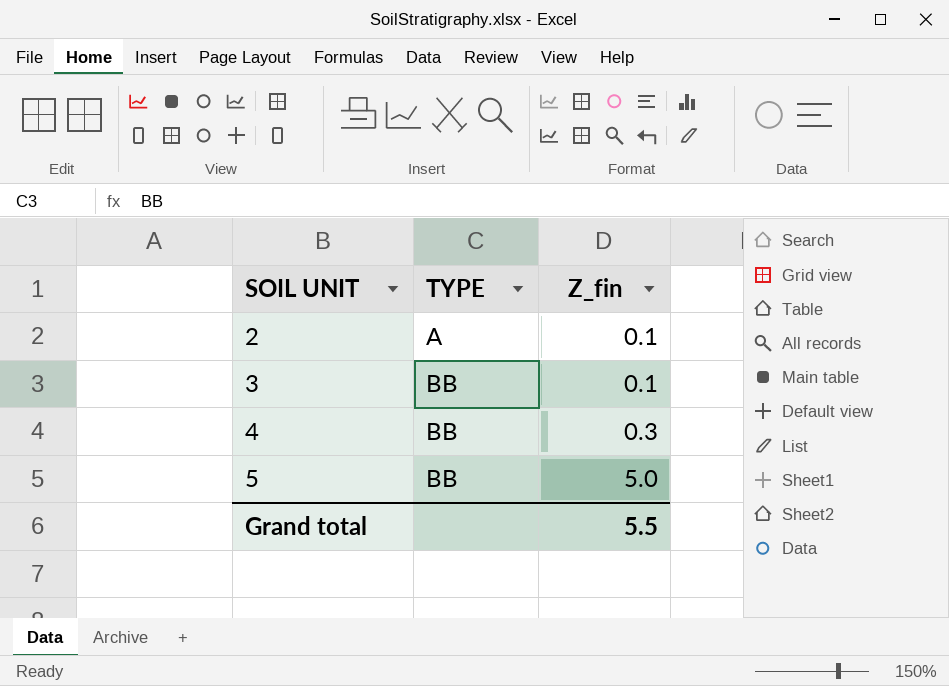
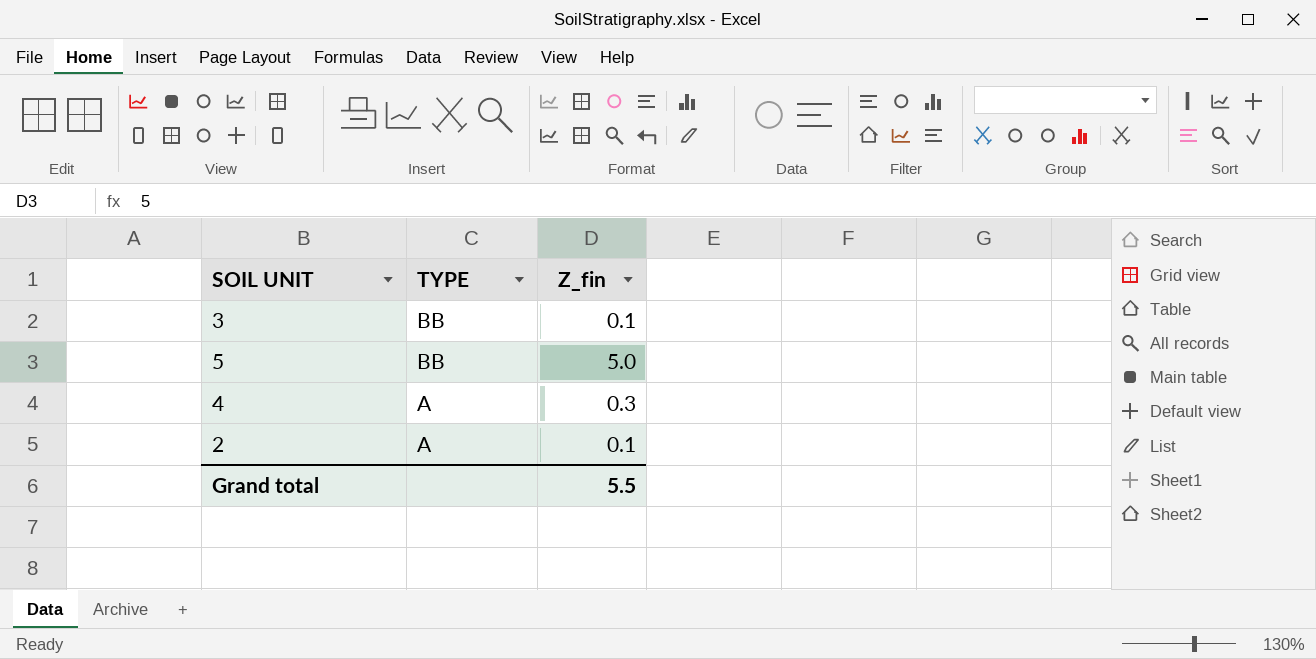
row order: SOIL UNIT ascending -> TYPE descending
4 | TYPE: BB -> A

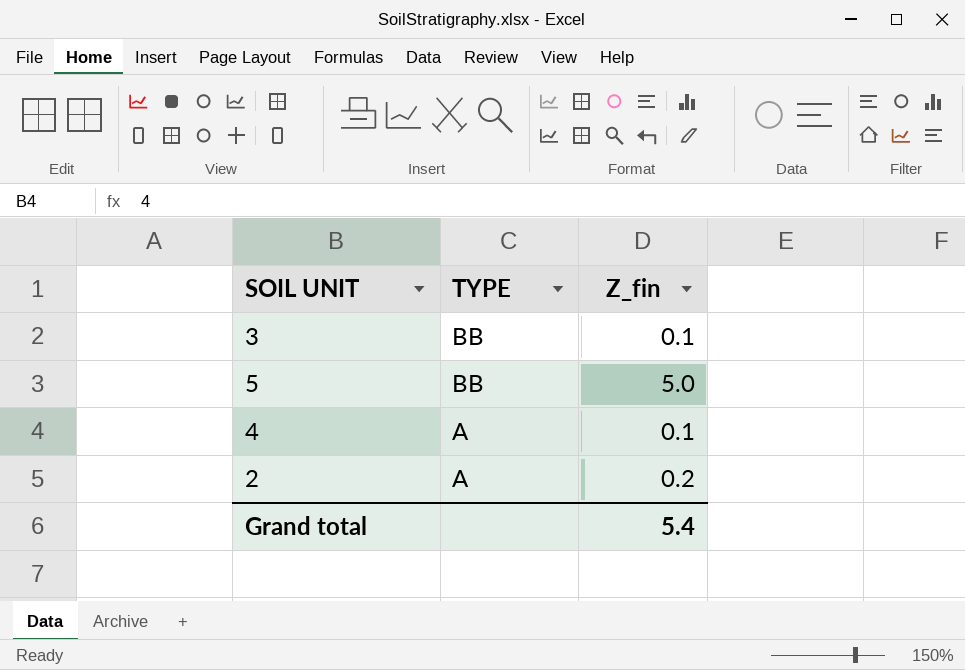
4 | Z_fin: 0.3 -> 0.1
2 | Z_fin: 0.1 -> 0.2
Grand total | Z_fin: 5.5 -> 5.4

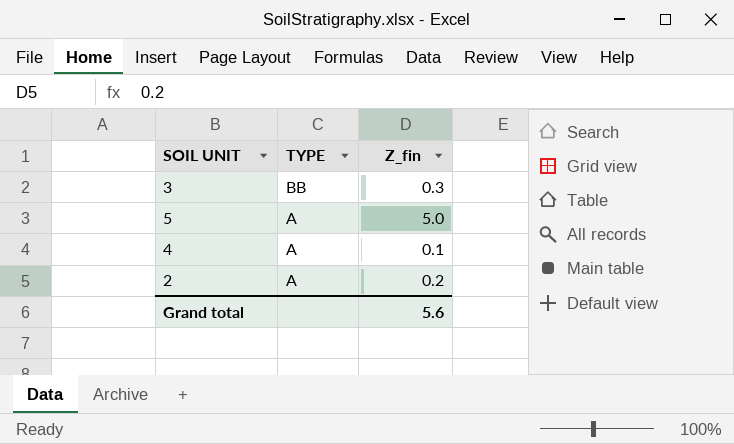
3 | Z_fin: 0.1 -> 0.3
5 | TYPE: BB -> A
Grand total | Z_fin: 5.4 -> 5.6

